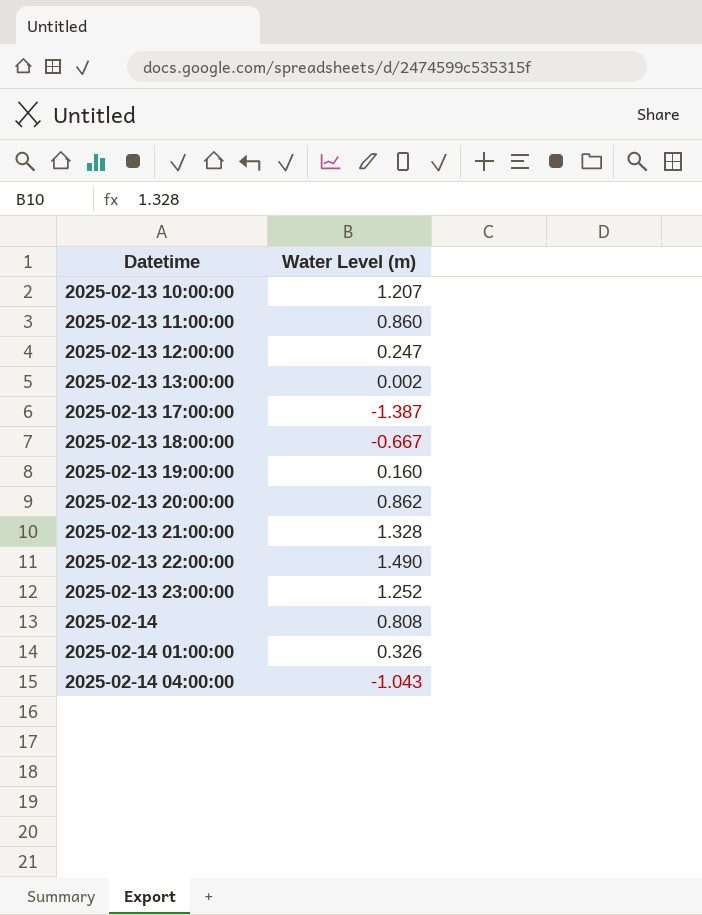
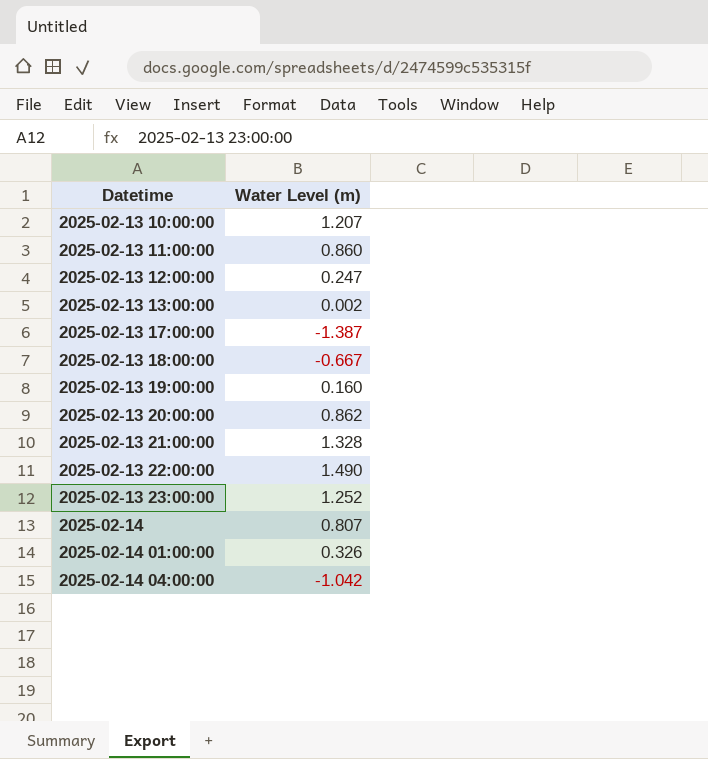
2025-02-14 | Water Level (m): 0.808 -> 0.807
2025-02-14 04:00:00 | Water Level (m): -1.043 -> -1.042

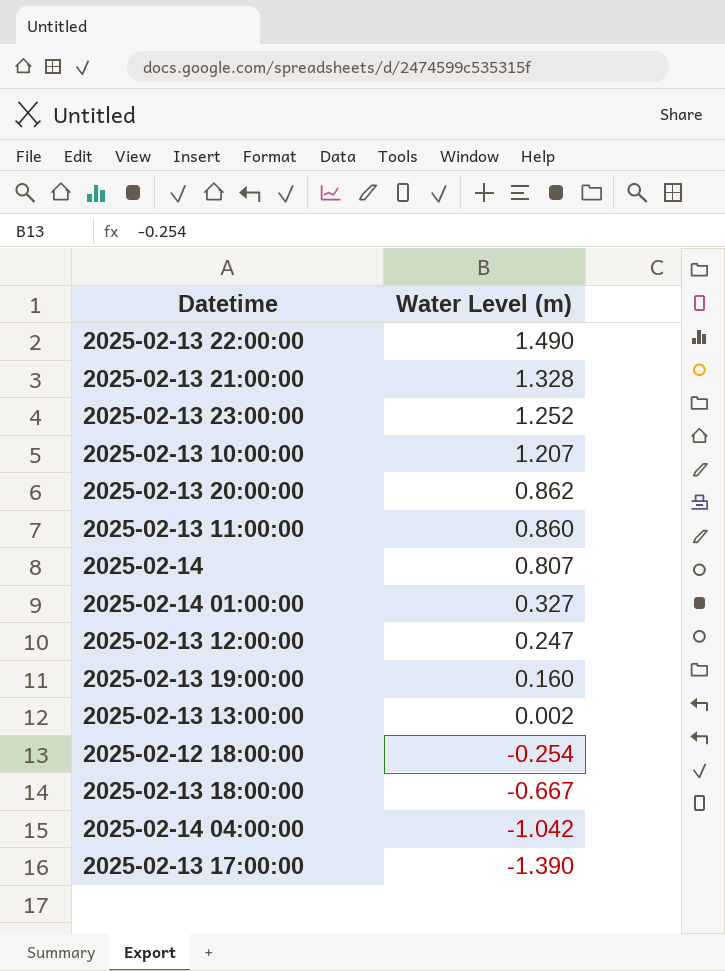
row order: Datetime ascending -> Water Level (m) descending
2025-02-14 01:00:00 | Water Level (m): 0.326 -> 0.327
row 2025-02-12 18:00:00: none -> -0.254
2025-02-13 17:00:00 | Water Level (m): -1.387 -> -1.390

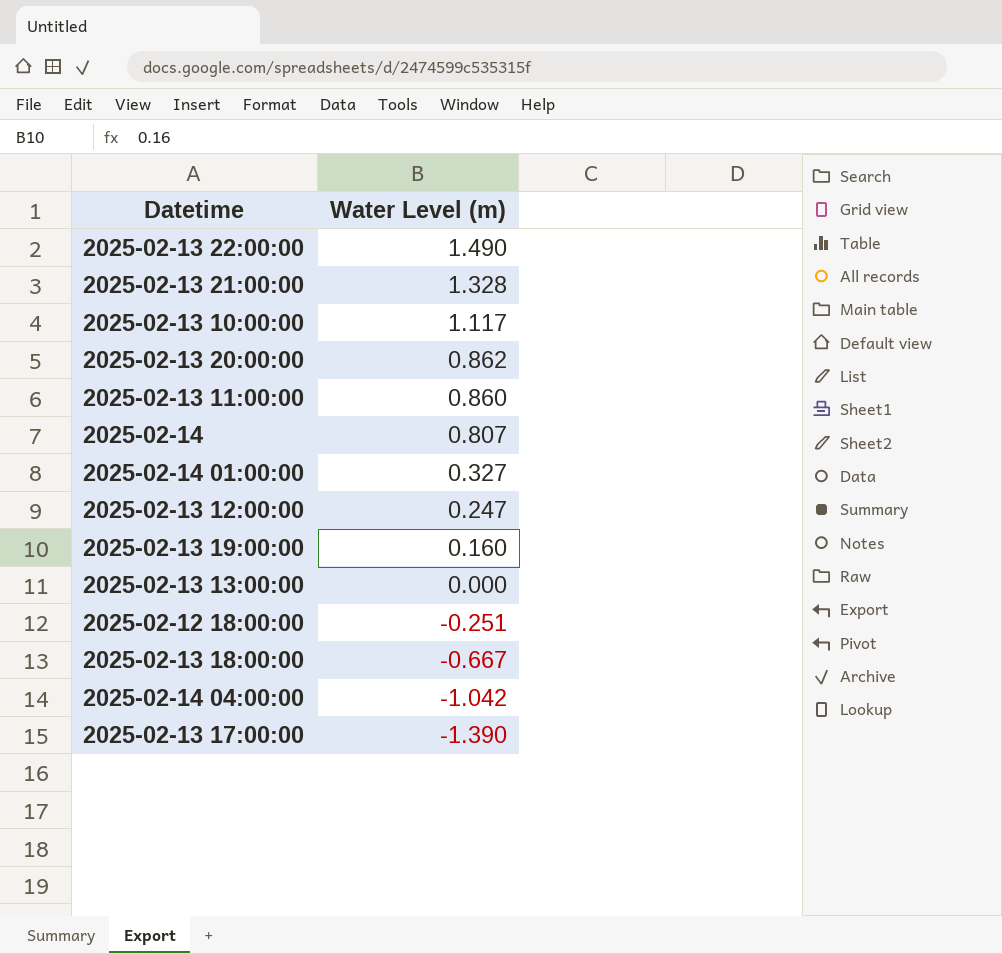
row 2025-02-13 23:00:00: 1.252 -> none
2025-02-13 10:00:00 | Water Level (m): 1.207 -> 1.117
2025-02-13 13:00:00 | Water Level (m): 0.002 -> 0.000
2025-02-12 18:00:00 | Water Level (m): -0.254 -> -0.251

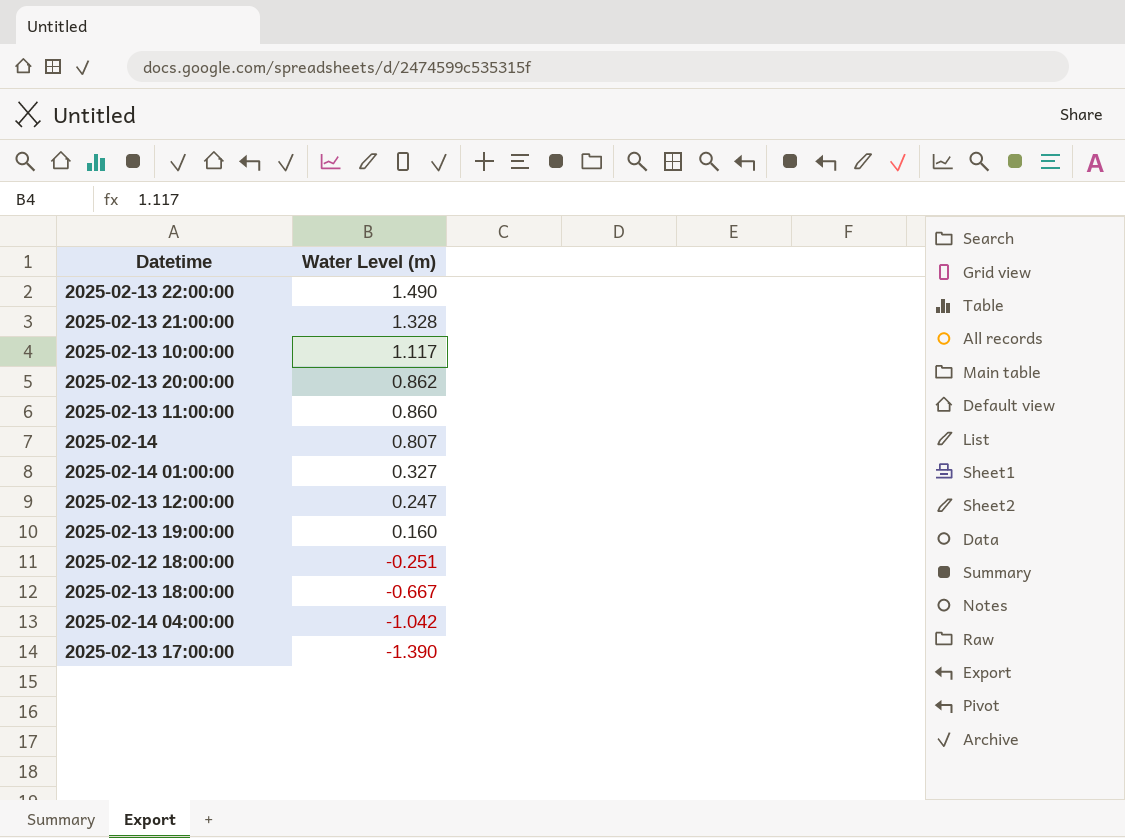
row 2025-02-13 13:00:00: 0.000 -> none

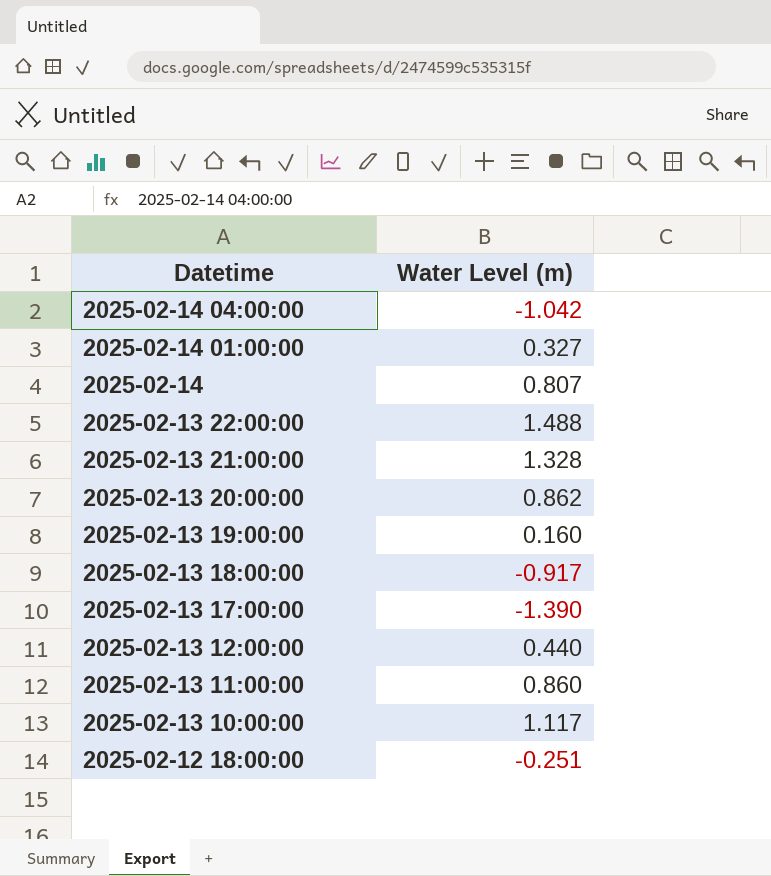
row order: Water Level (m) descending -> Datetime descending
2025-02-13 22:00:00 | Water Level (m): 1.490 -> 1.488
2025-02-13 18:00:00 | Water Level (m): -0.667 -> -0.917
2025-02-13 12:00:00 | Water Level (m): 0.247 -> 0.440

